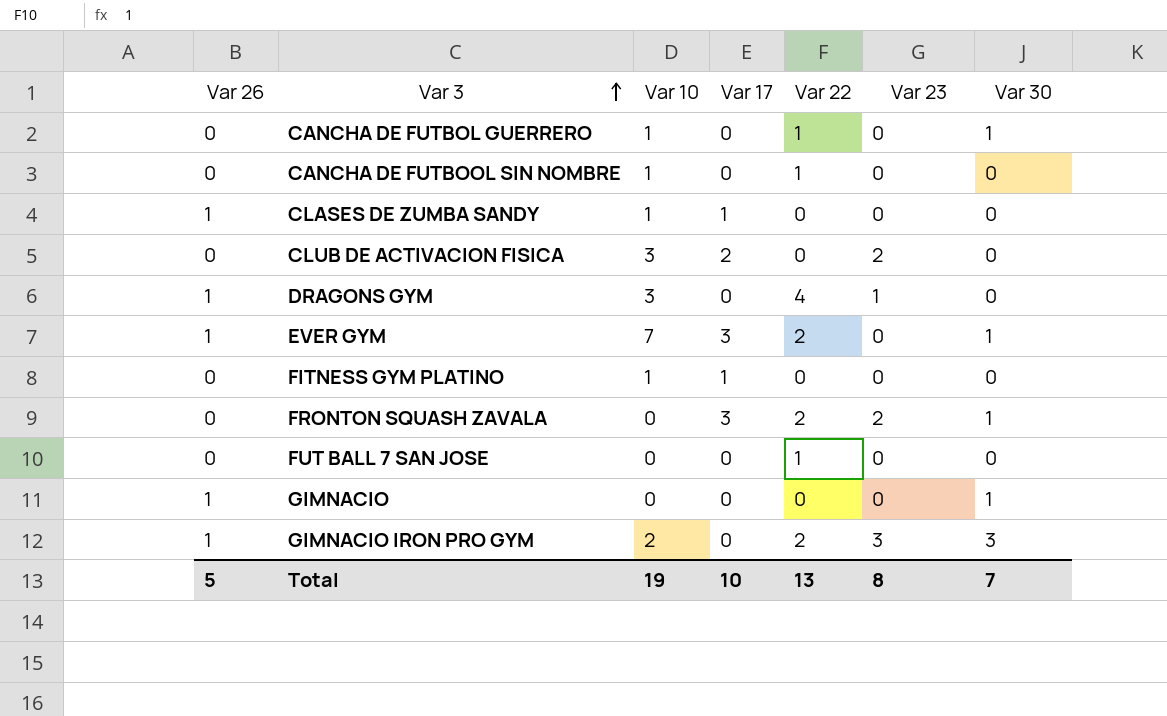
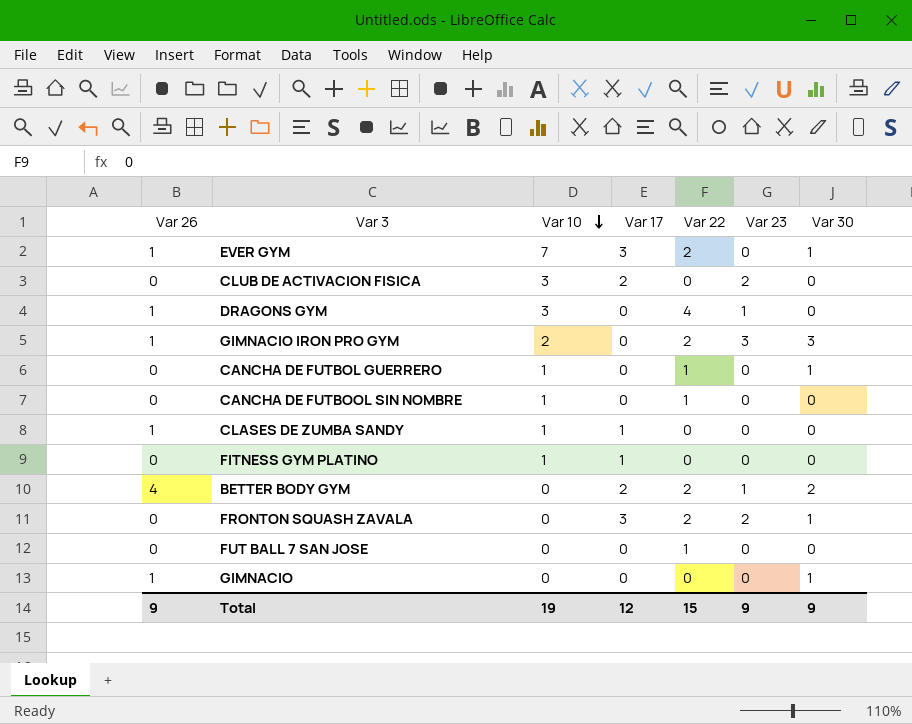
row order: Var 3 ascending -> Var 10 descending
row BETTER BODY GYM: none -> 4 | 0 | 2 | 2 | 1 | 2
Total | Var 26: 5 -> 9
Total | Var 17: 10 -> 12
Total | Var 22: 13 -> 15
Total | Var 23: 8 -> 9
Total | Var 30: 7 -> 9

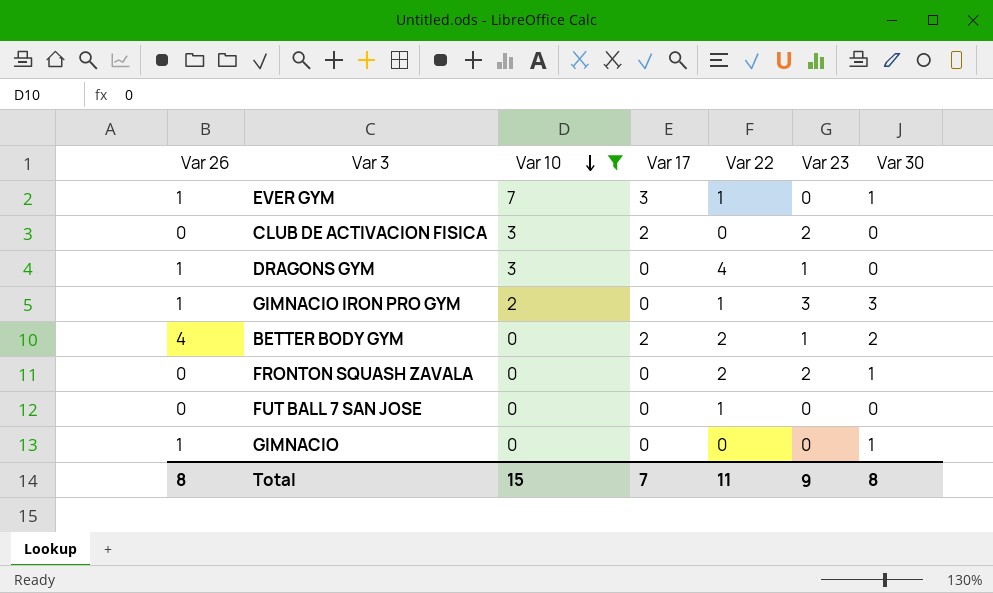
filter: none -> Var 10 != 1
EVER GYM | Var 22: 2 -> 1
GIMNACIO IRON PRO GYM | Var 22: 2 -> 1
FRONTON SQUASH ZAVALA | Var 17: 3 -> 0
Total | Var 26: 9 -> 8
Total | Var 10: 19 -> 15
Total | Var 17: 12 -> 7
Total | Var 22: 15 -> 11
Total | Var 30: 9 -> 8

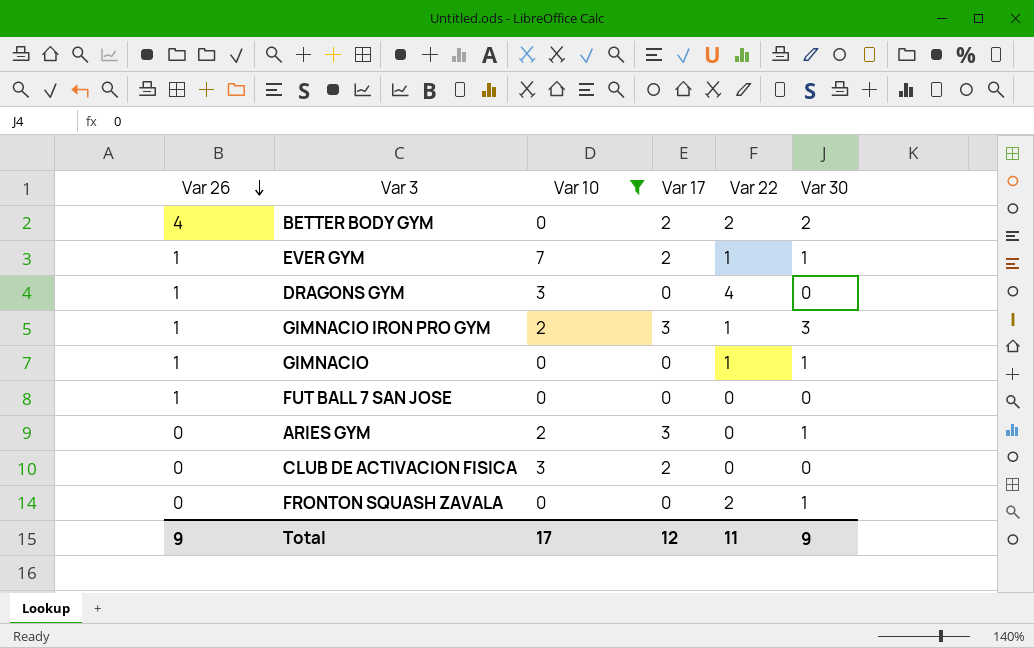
row order: Var 10 descending -> Var 26 descending
column Var 23 | position: 6 -> none
EVER GYM | Var 17: 3 -> 2
GIMNACIO IRON PRO GYM | Var 17: 0 -> 3
GIMNACIO | Var 22: 0 -> 1
FUT BALL 7 SAN JOSE | Var 26: 0 -> 1
FUT BALL 7 SAN JOSE | Var 22: 1 -> 0
row ARIES GYM: none -> 0 | 2 | 3 | 0 | 1
Total | Var 26: 8 -> 9
Total | Var 10: 15 -> 17
Total | Var 17: 7 -> 12
Total | Var 30: 8 -> 9

